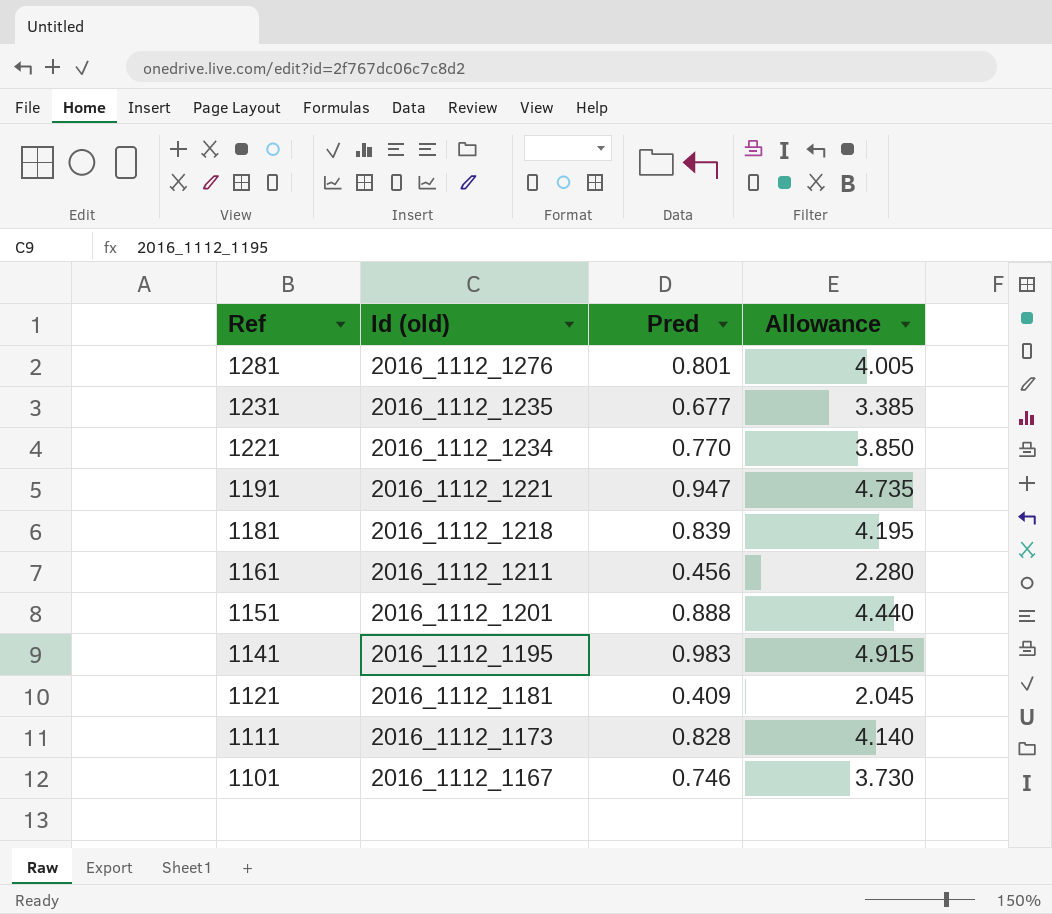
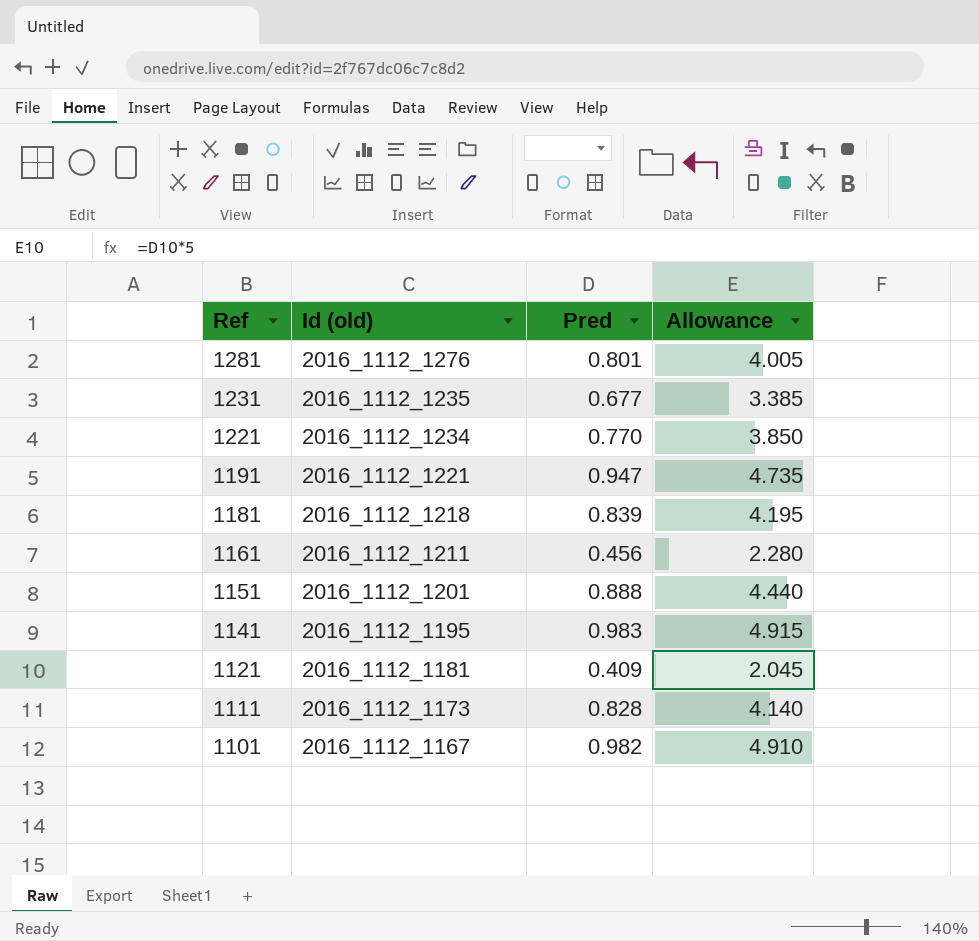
1101 | Pred: 0.746 -> 0.982
1101 | Allowance: 3.730 -> 4.910

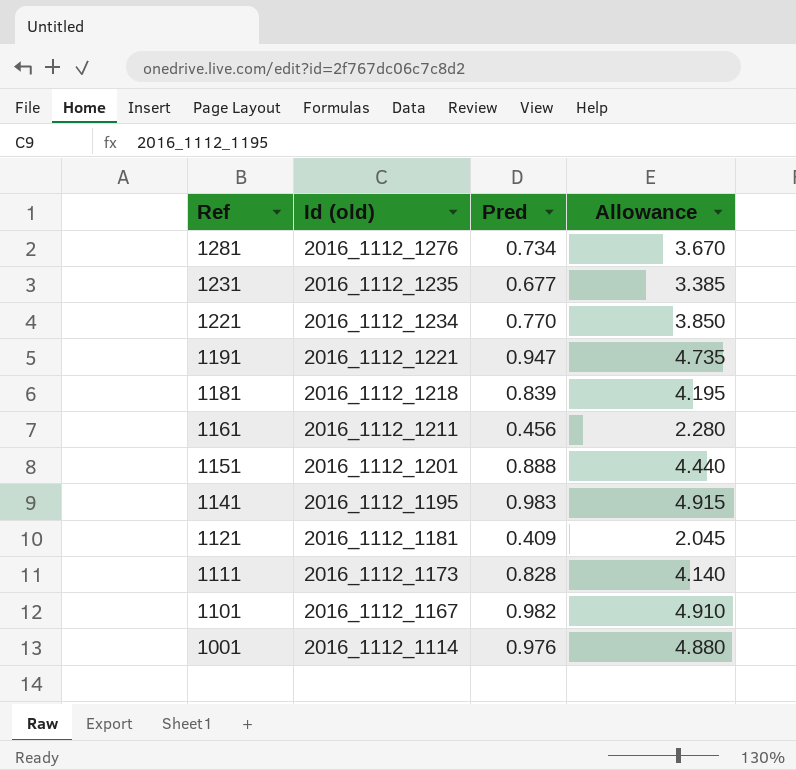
1281 | Pred: 0.801 -> 0.734
1281 | Allowance: 4.005 -> 3.670
row 1001: none -> 2016_1112_1114 | 0.976 | 4.880

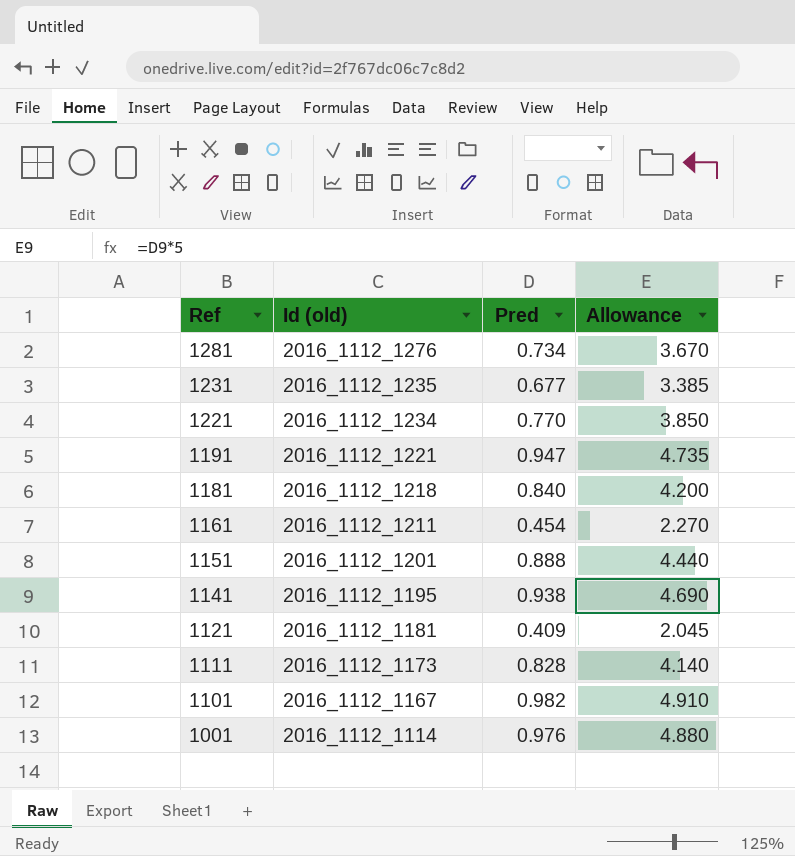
1181 | Pred: 0.839 -> 0.840
1181 | Allowance: 4.195 -> 4.200
1161 | Pred: 0.456 -> 0.454
1161 | Allowance: 2.280 -> 2.270
1141 | Pred: 0.983 -> 0.938
1141 | Allowance: 4.915 -> 4.690

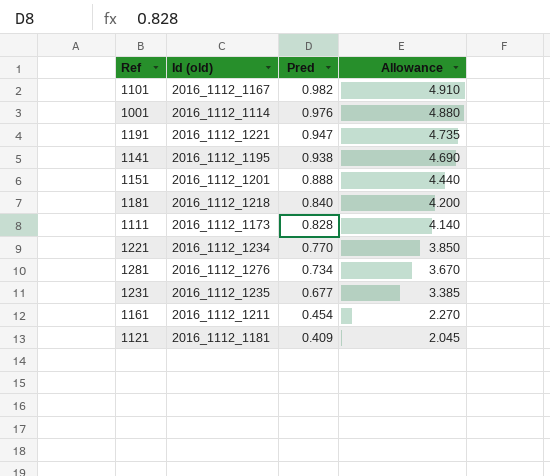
row order: Ref descending -> Pred descending

